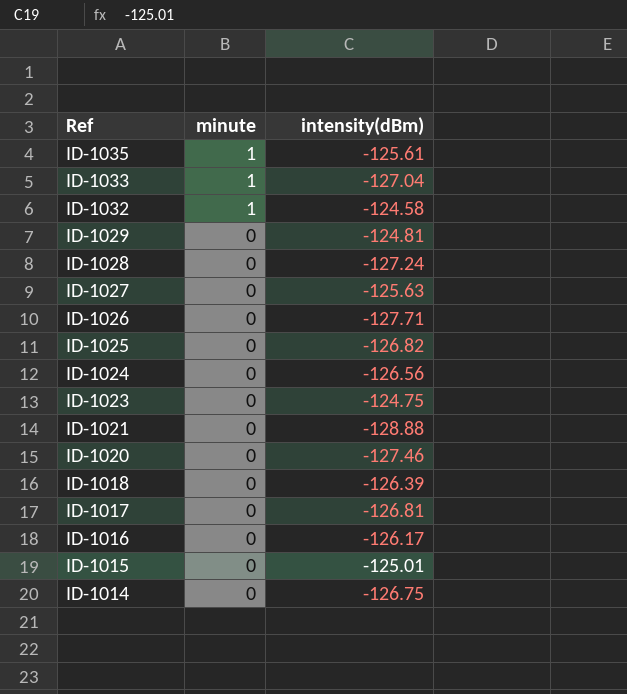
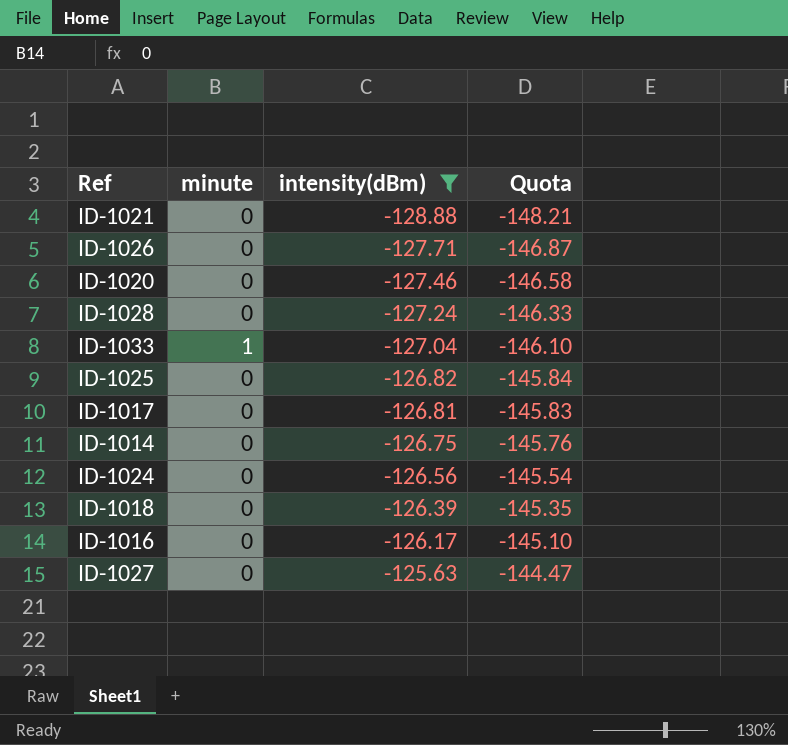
filter: none -> intensity(dBm) <= -125.63
row order: Ref descending -> intensity(dBm) ascending
column Quota | formula: none -> [intensity(dBm)] * 1.15

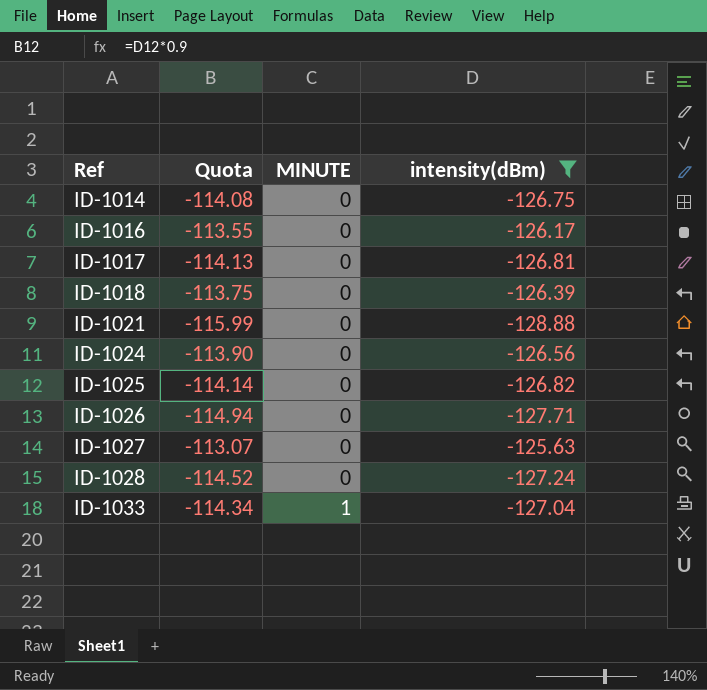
row order: intensity(dBm) ascending -> Ref ascending
column Quota | formula: [intensity(dBm)] * 1.15 -> [intensity(dBm)] * 0.9
column Quota | position: 4 -> 2
column name: minute -> MINUTE
row ID-1020: 0 | -127.46 | -146.58 -> none

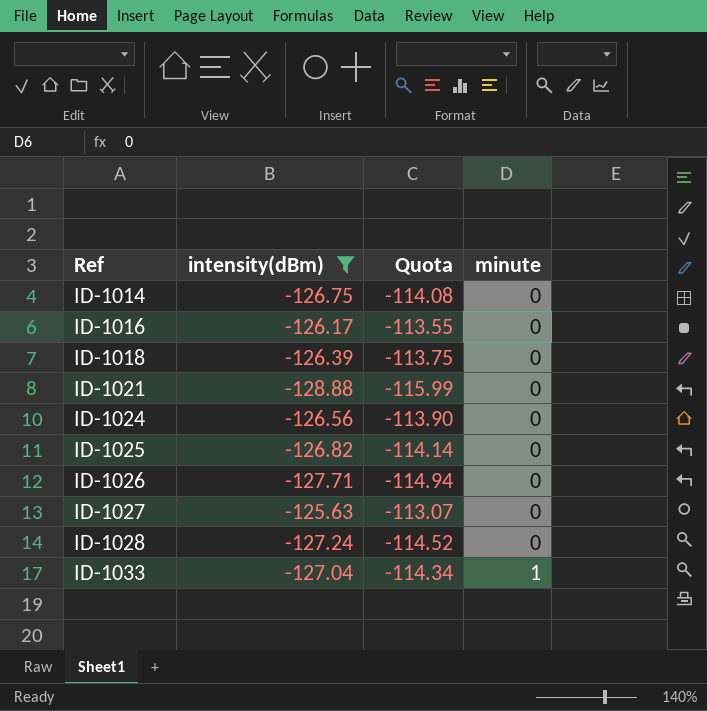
column intensity(dBm) | position: 4 -> 2
column name: MINUTE -> minute
row ID-1017: -114.13 | 0 | -126.81 -> none

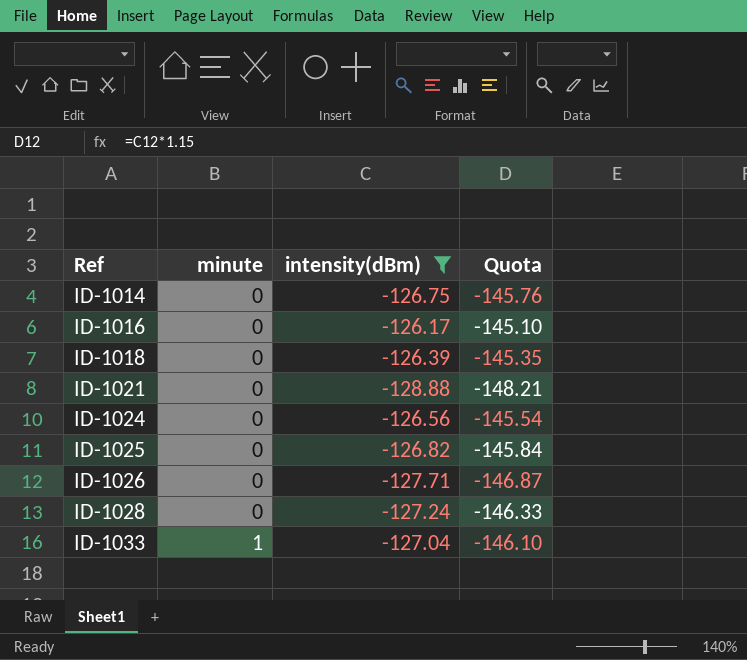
column minute | position: 4 -> 2
column Quota | formula: [intensity(dBm)] * 0.9 -> [intensity(dBm)] * 1.15
row ID-1027: -125.63 | -113.07 | 0 -> none

